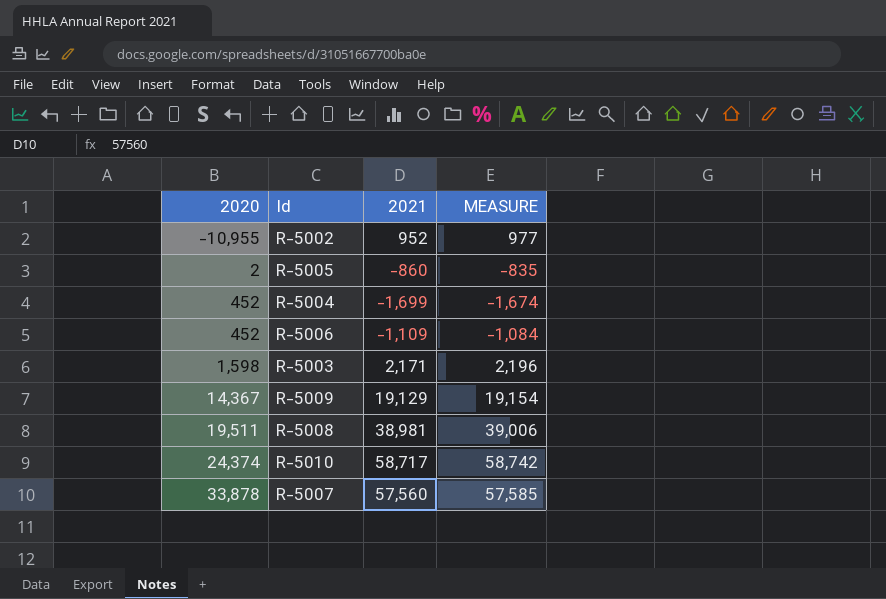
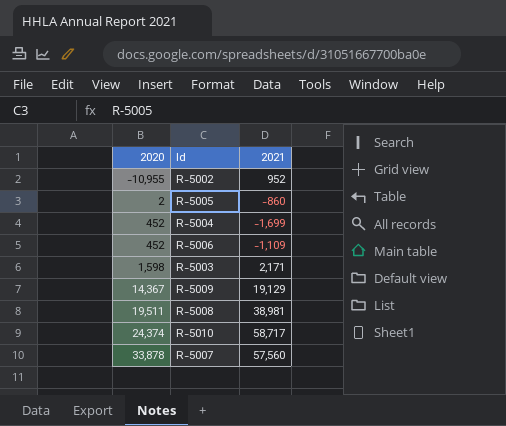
column MEASURE | formula: [2021] + 25 -> none

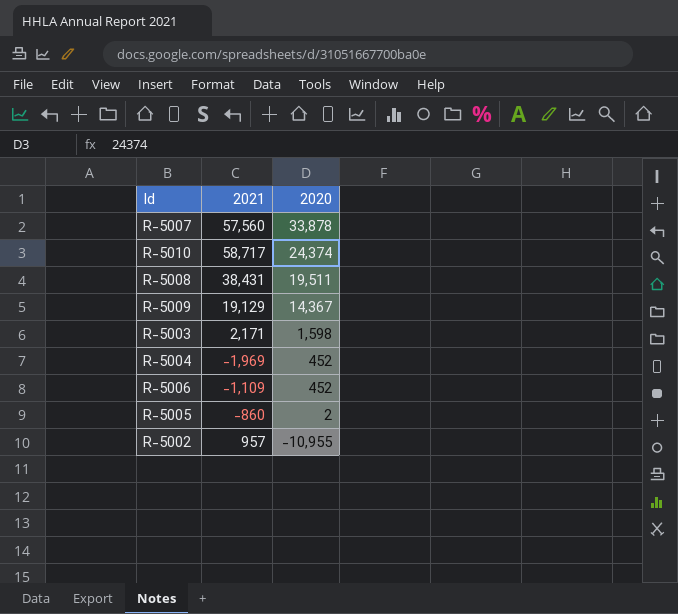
row order: 2020 ascending -> 2020 descending
column 2020 | position: 1 -> 3
R-5008 | 2021: 38,981 -> 38,431
R-5004 | 2021: -1,699 -> -1,969
R-5002 | 2021: 952 -> 957

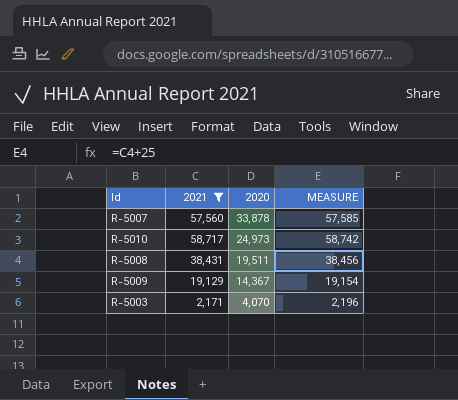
filter: none -> 2021 >= 2,171
column MEASURE | formula: none -> [2021] + 25
R-5010 | 2020: 24,374 -> 24,973
R-5003 | 2020: 1,598 -> 4,070

